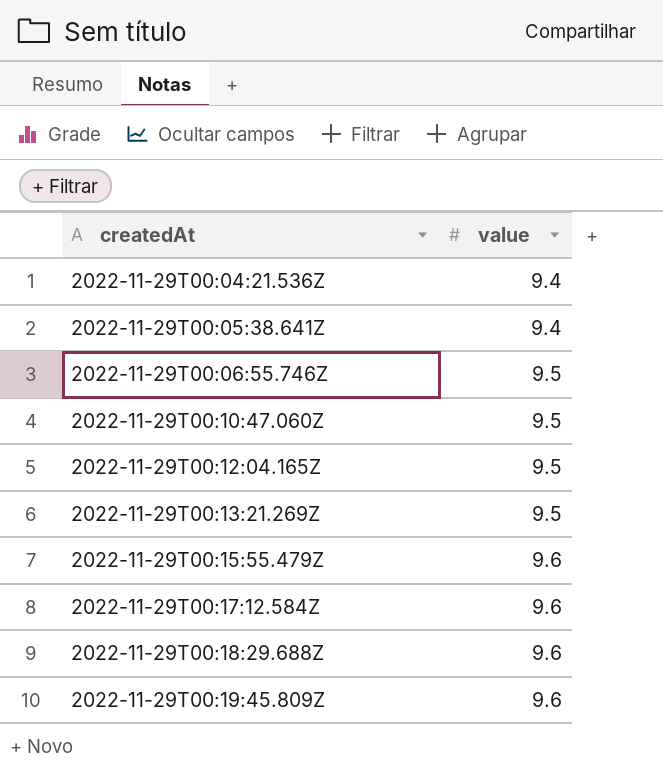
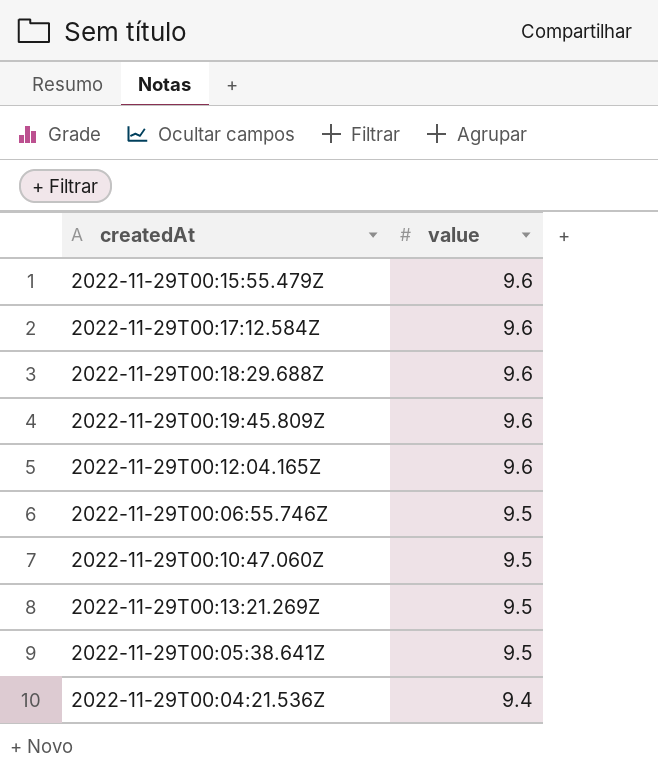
row order: createdAt ascending -> value descending
2022-11-29T00:12:04.165Z | value: 9.5 -> 9.6
2022-11-29T00:05:38.641Z | value: 9.4 -> 9.5

